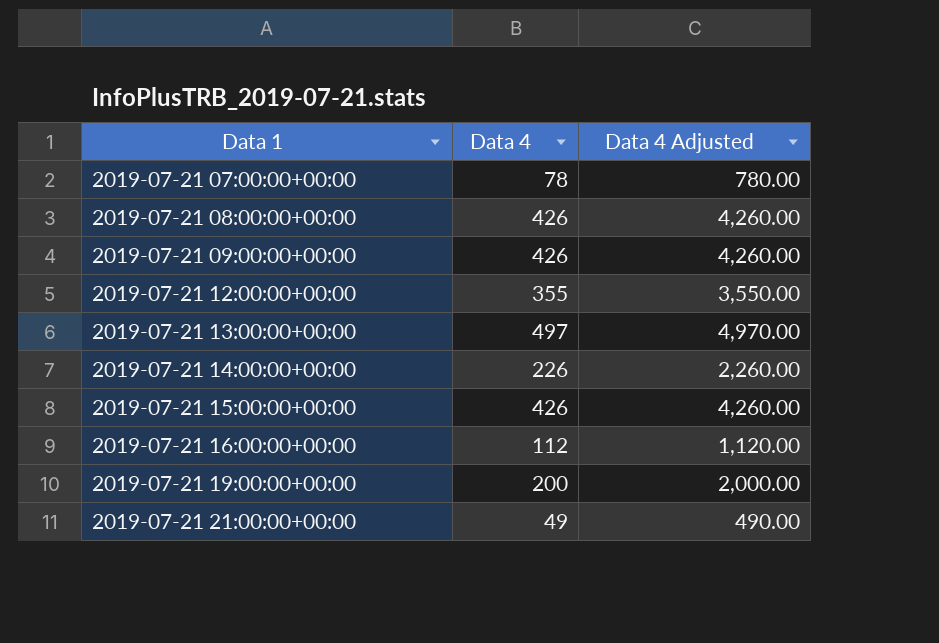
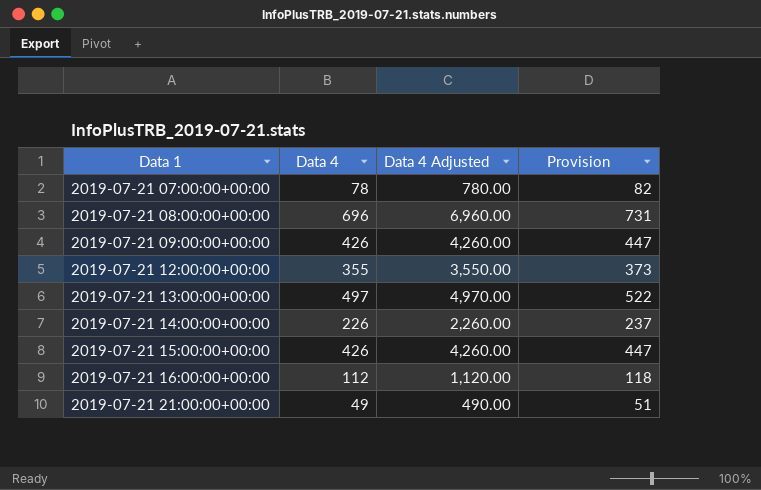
column Provision | formula: none -> [Data 4] * 1.05
row 2019-07-21 19:00:00+00:00: 200 | 2,000.00 -> none
2019-07-21 08:00:00+00:00 | Data 4: 426 -> 696
2019-07-21 08:00:00+00:00 | Data 4 Adjusted: 4,260.00 -> 6,960.00

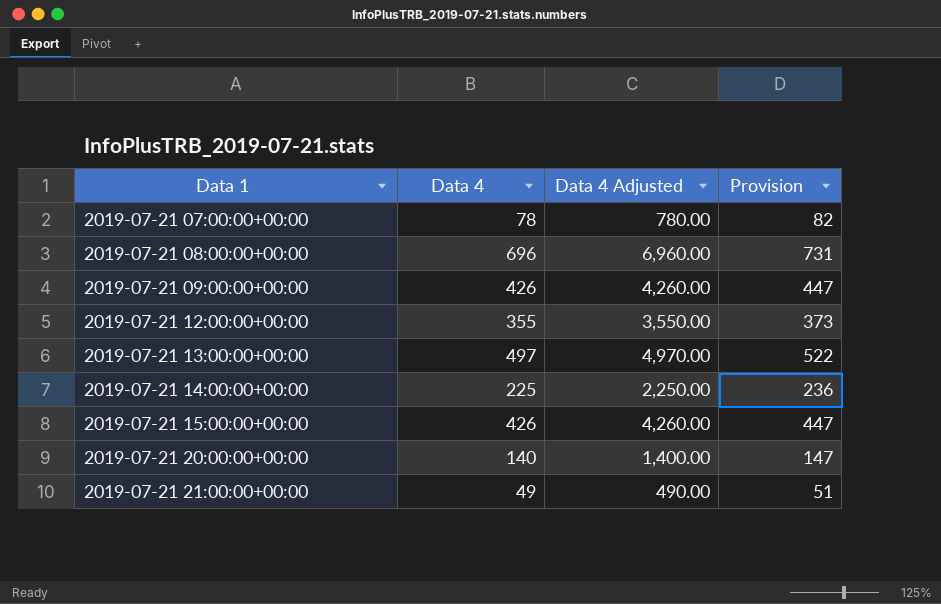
row 2019-07-21 16:00:00+00:00: 112 | 1,120.00 | 118 -> none
2019-07-21 14:00:00+00:00 | Data 4: 226 -> 225
2019-07-21 14:00:00+00:00 | Data 4 Adjusted: 2,260.00 -> 2,250.00
2019-07-21 14:00:00+00:00 | Provision: 237 -> 236
row 2019-07-21 20:00:00+00:00: none -> 140 | 1,400.00 | 147

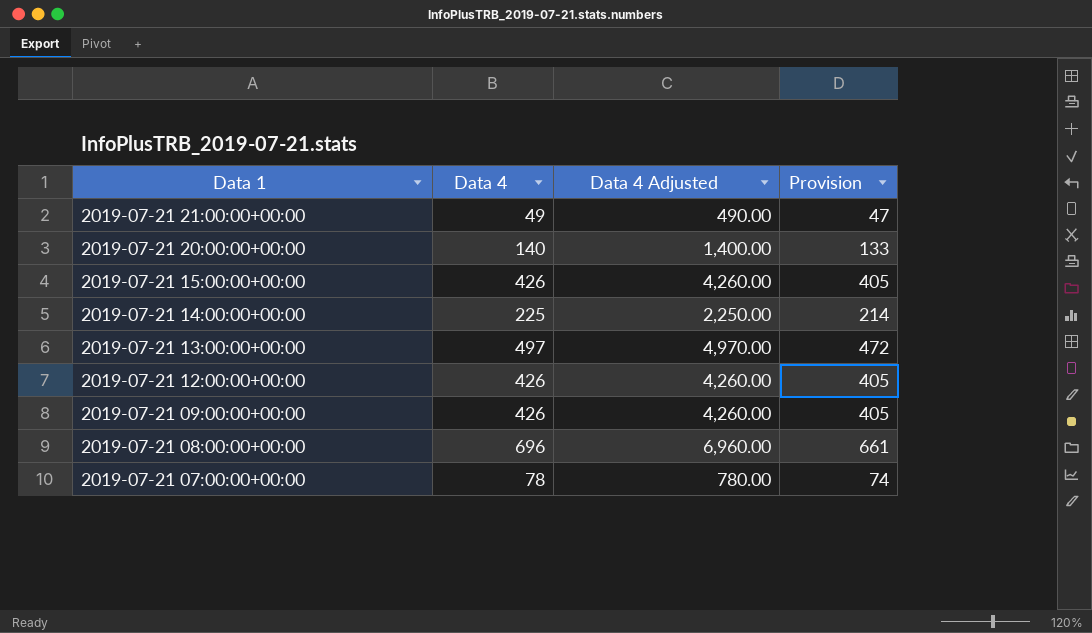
row order: Data 1 ascending -> Data 1 descending
column Provision | formula: [Data 4] * 1.05 -> [Data 4] * 0.95
2019-07-21 12:00:00+00:00 | Data 4: 355 -> 426
2019-07-21 12:00:00+00:00 | Data 4 Adjusted: 3,550.00 -> 4,260.00

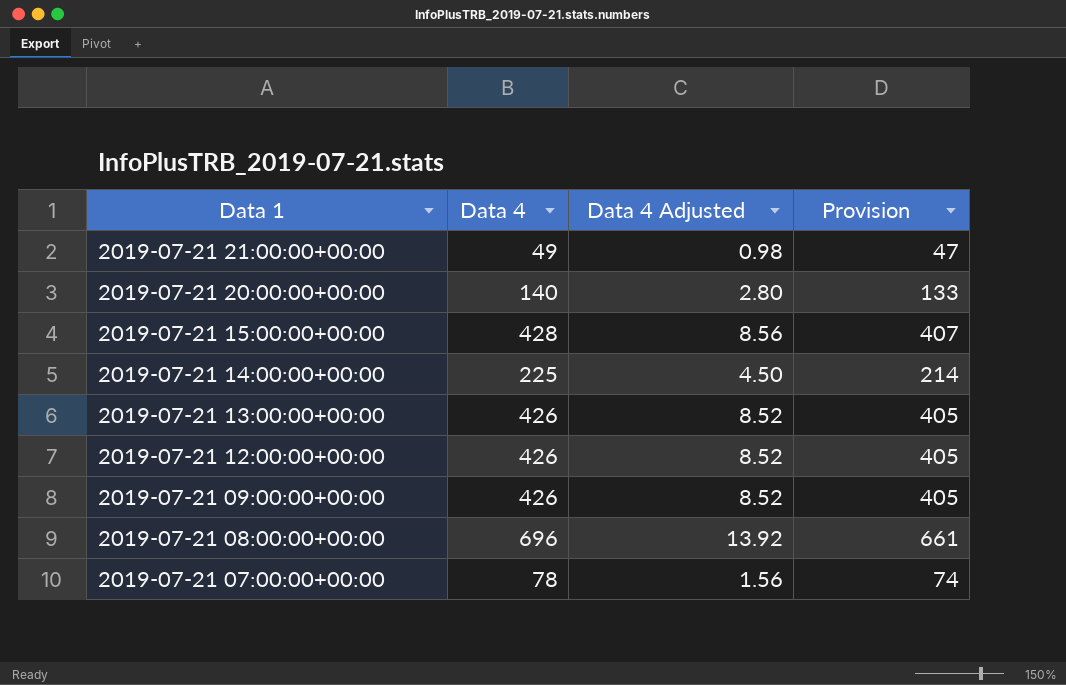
column Data 4 Adjusted | formula: [Data 4] * 10 -> [Data 4] * 0.02
2019-07-21 15:00:00+00:00 | Data 4: 426 -> 428
2019-07-21 15:00:00+00:00 | Provision: 405 -> 407
2019-07-21 13:00:00+00:00 | Data 4: 497 -> 426
2019-07-21 13:00:00+00:00 | Provision: 472 -> 405

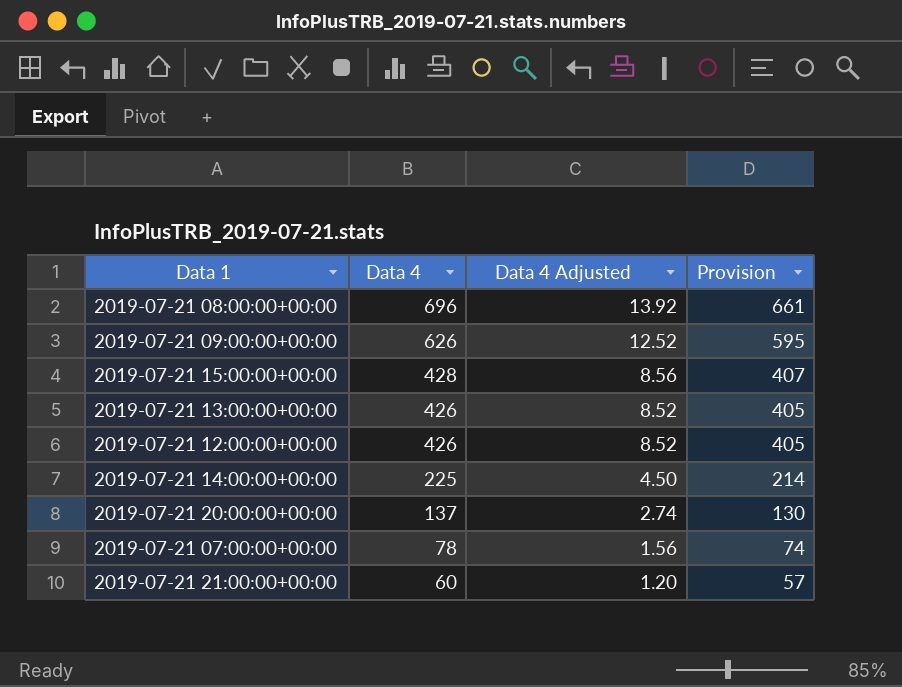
row order: Data 1 descending -> Data 4 descending
2019-07-21 09:00:00+00:00 | Data 4: 426 -> 626
2019-07-21 09:00:00+00:00 | Data 4 Adjusted: 8.52 -> 12.52
2019-07-21 09:00:00+00:00 | Provision: 405 -> 595
2019-07-21 20:00:00+00:00 | Data 4: 140 -> 137
2019-07-21 20:00:00+00:00 | Data 4 Adjusted: 2.80 -> 2.74
2019-07-21 20:00:00+00:00 | Provision: 133 -> 130
2019-07-21 21:00:00+00:00 | Data 4: 49 -> 60
2019-07-21 21:00:00+00:00 | Data 4 Adjusted: 0.98 -> 1.20
2019-07-21 21:00:00+00:00 | Provision: 47 -> 57

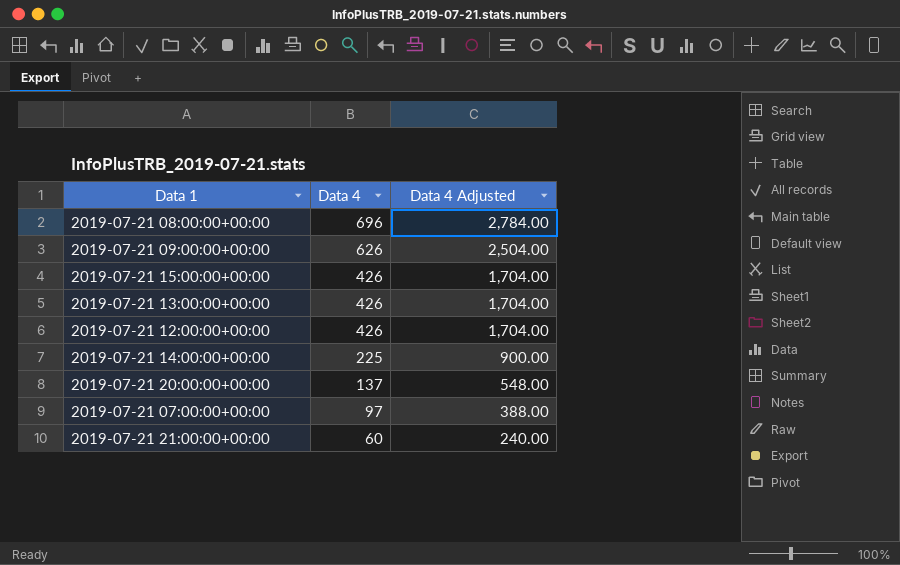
column Provision | formula: [Data 4] * 0.95 -> none
column Data 4 Adjusted | formula: [Data 4] * 0.02 -> [Data 4] * 4
2019-07-21 15:00:00+00:00 | Data 4: 428 -> 426
2019-07-21 07:00:00+00:00 | Data 4: 78 -> 97

